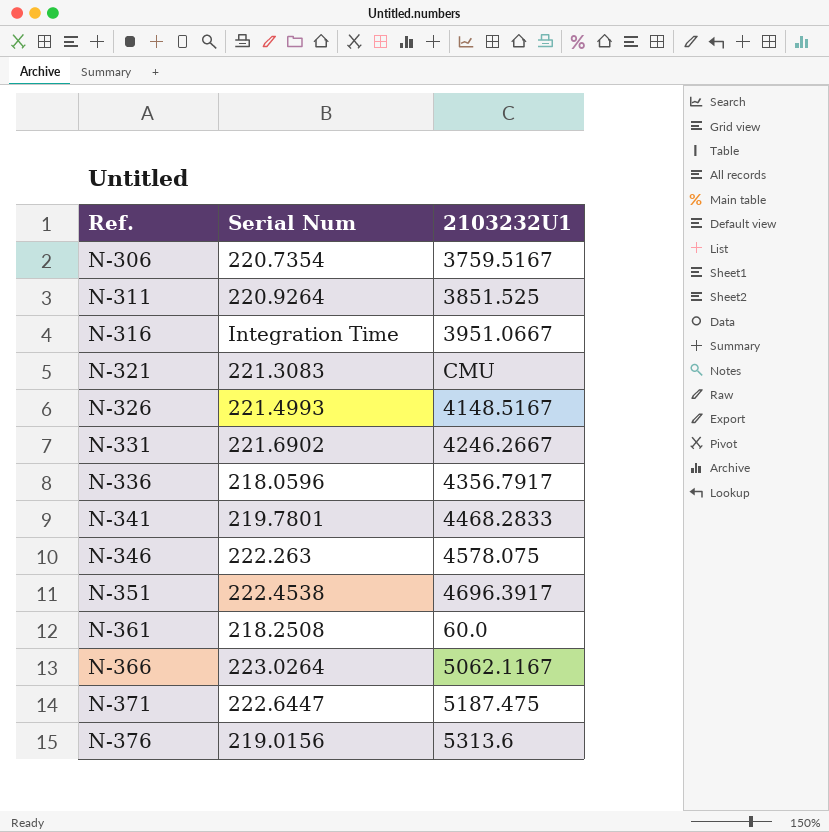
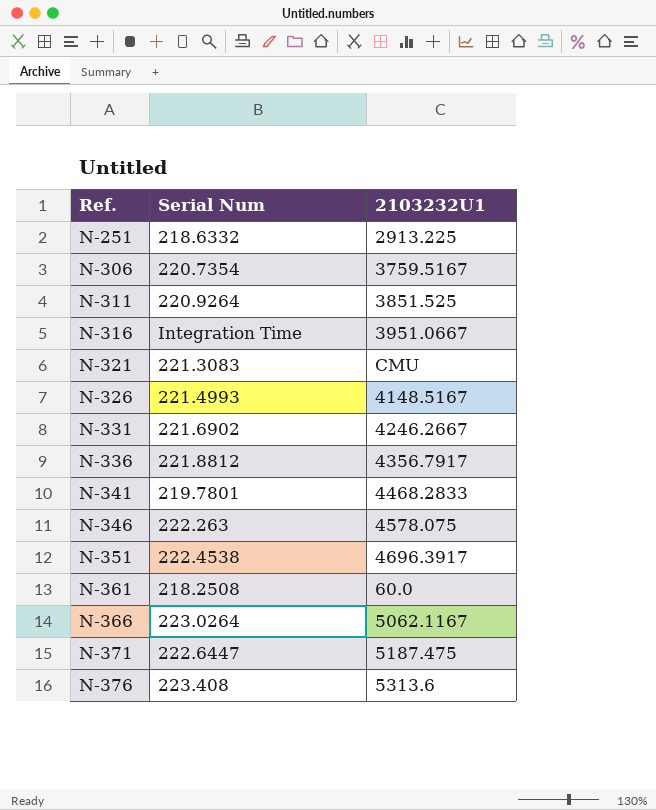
row N-251: none -> 218.6332 | 2913.225
N-336 | Serial Num: 218.0596 -> 221.8812
N-376 | Serial Num: 219.0156 -> 223.408

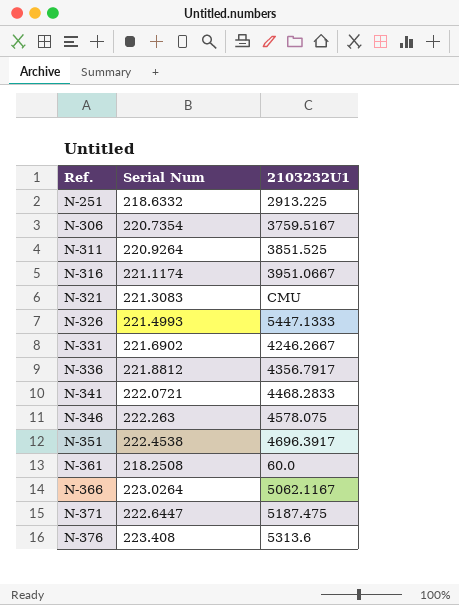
N-316 | Serial Num: Integration Time -> 221.1174
N-326 | 2103232U1: 4148.5167 -> 5447.1333
N-341 | Serial Num: 219.7801 -> 222.0721

